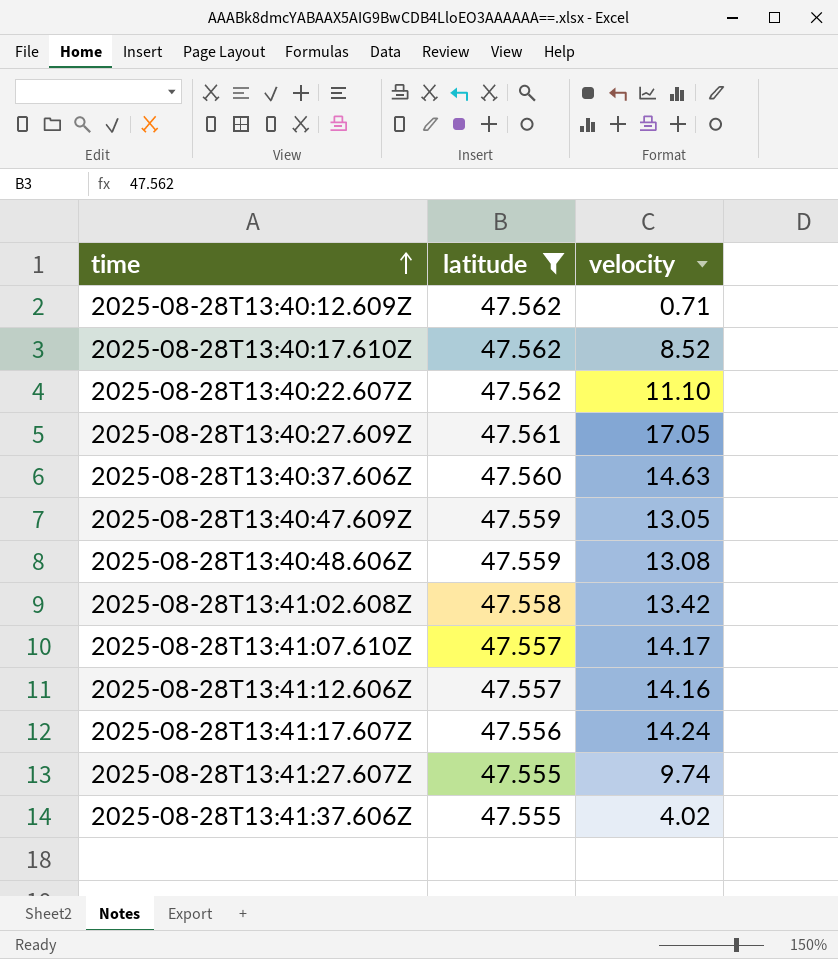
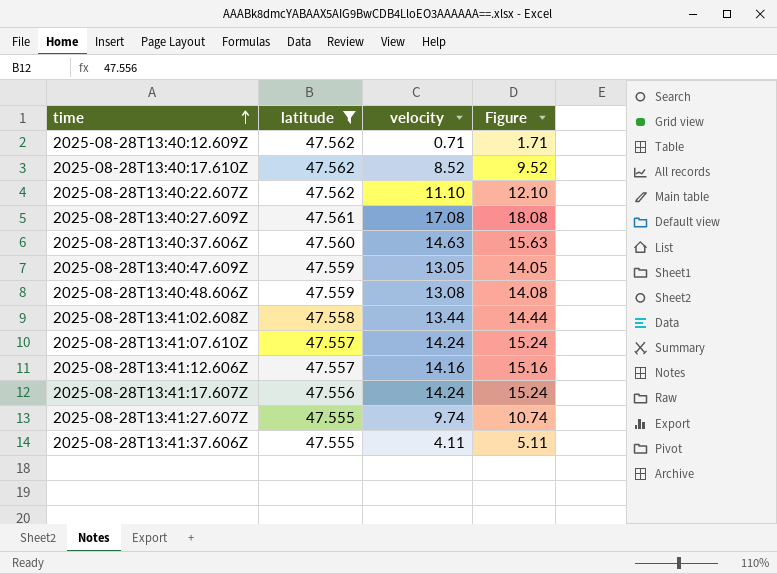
column Figure | formula: none -> [velocity] + 1
2025-08-28T13:40:27.609Z | velocity: 17.05 -> 17.08
2025-08-28T13:41:02.608Z | velocity: 13.42 -> 13.44
2025-08-28T13:41:07.610Z | velocity: 14.17 -> 14.24
2025-08-28T13:41:37.606Z | velocity: 4.02 -> 4.11

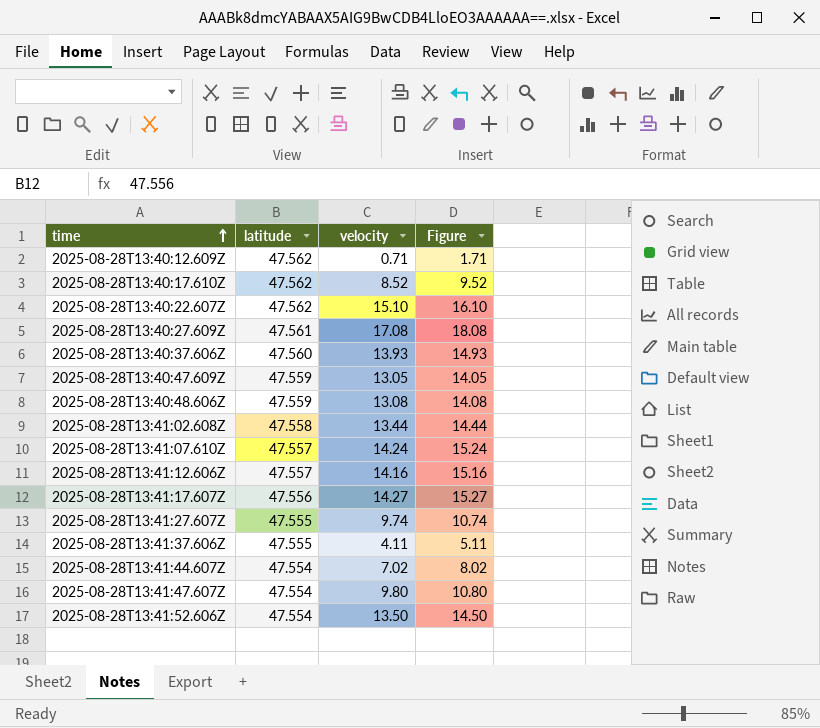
filter: latitude != 47.554 -> none
2025-08-28T13:40:22.607Z | velocity: 11.10 -> 15.10
2025-08-28T13:40:22.607Z | Figure: 12.10 -> 16.10
2025-08-28T13:40:37.606Z | velocity: 14.63 -> 13.93
2025-08-28T13:40:37.606Z | Figure: 15.63 -> 14.93
2025-08-28T13:41:17.607Z | velocity: 14.24 -> 14.27
2025-08-28T13:41:17.607Z | Figure: 15.24 -> 15.27

